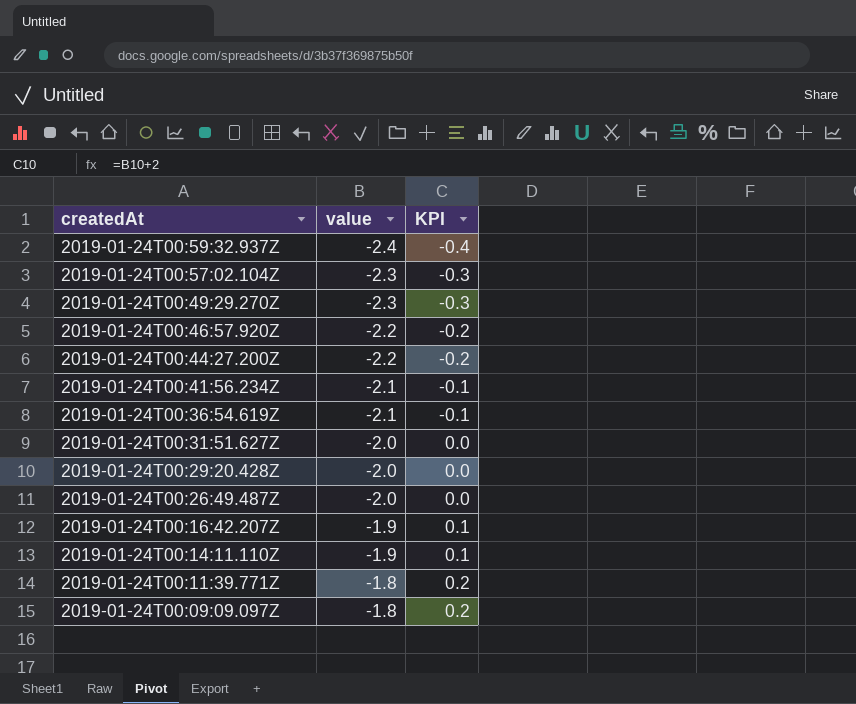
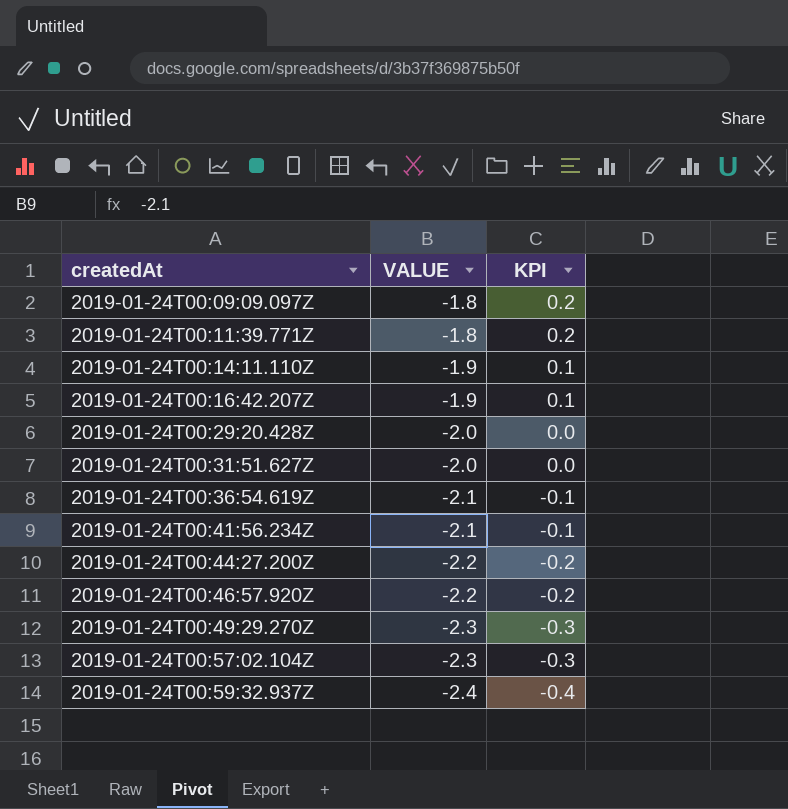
row order: createdAt descending -> createdAt ascending
column name: value -> VALUE
row 2019-01-24T00:26:49.487Z: -2.0 | 0.0 -> none

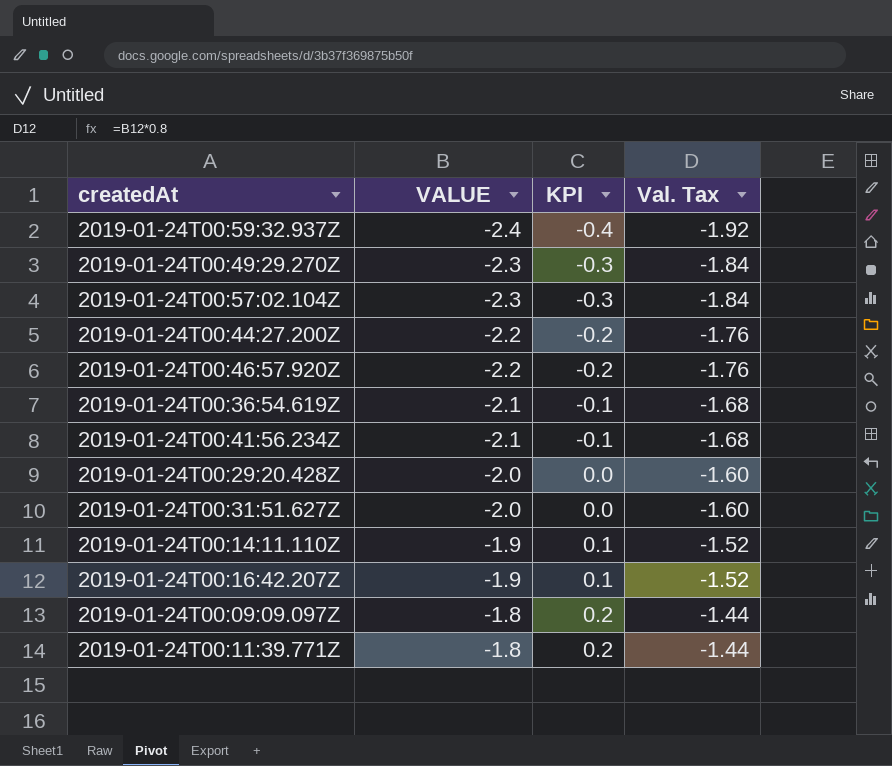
row order: createdAt ascending -> VALUE ascending
column Val. Tax | formula: none -> [VALUE] * 0.8

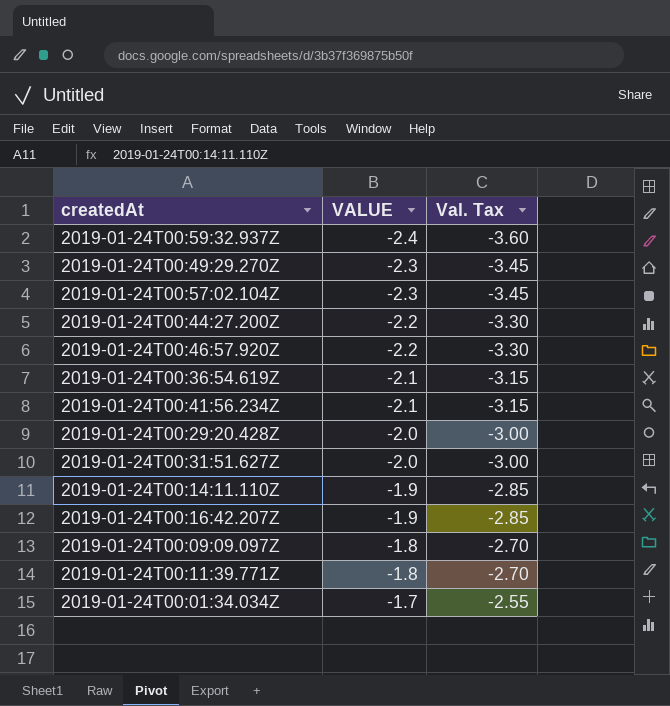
column KPI | formula: [VALUE] + 2 -> none
column Val. Tax | formula: [VALUE] * 0.8 -> [VALUE] * 1.5
row 2019-01-24T00:01:34.034Z: none -> -1.7 | -2.55

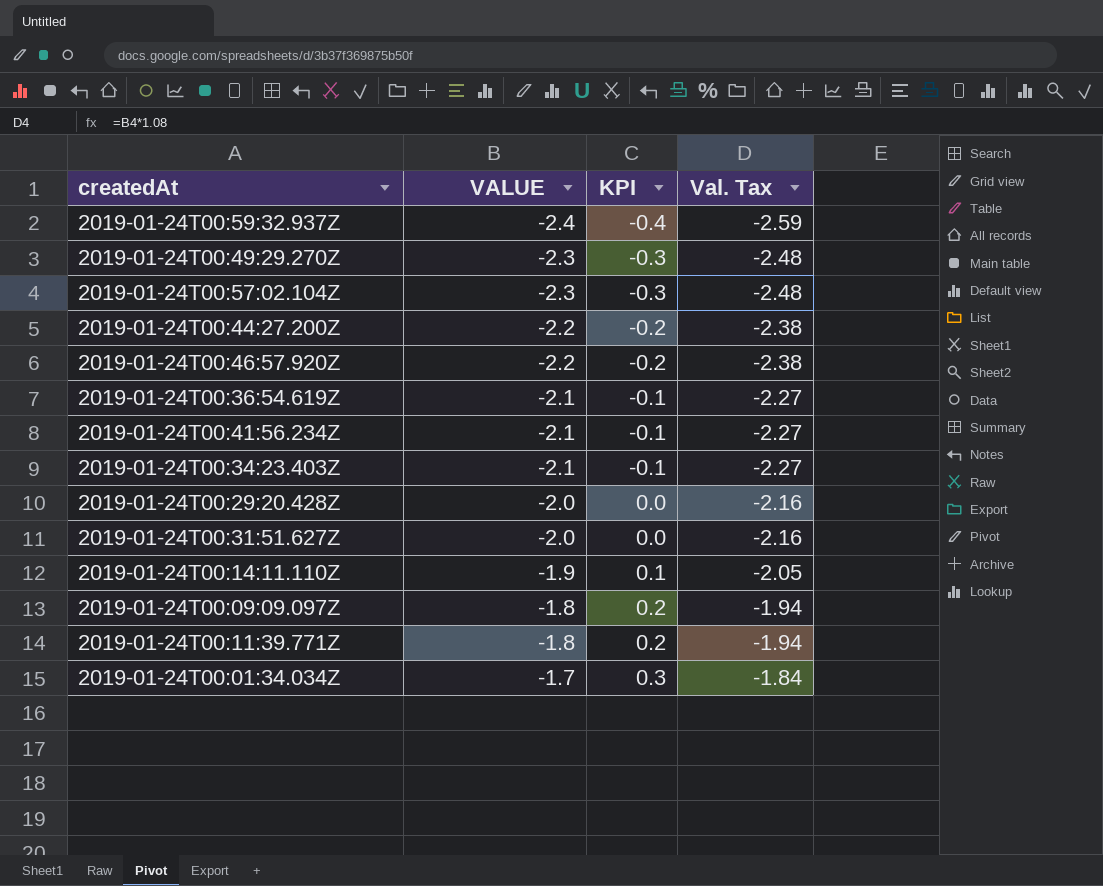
column KPI | formula: none -> [VALUE] + 2
column Val. Tax | formula: [VALUE] * 1.5 -> [VALUE] * 1.08
row 2019-01-24T00:16:42.207Z: -1.9 | -2.85 -> none
row 2019-01-24T00:34:23.403Z: none -> -2.1 | -0.1 | -2.27

